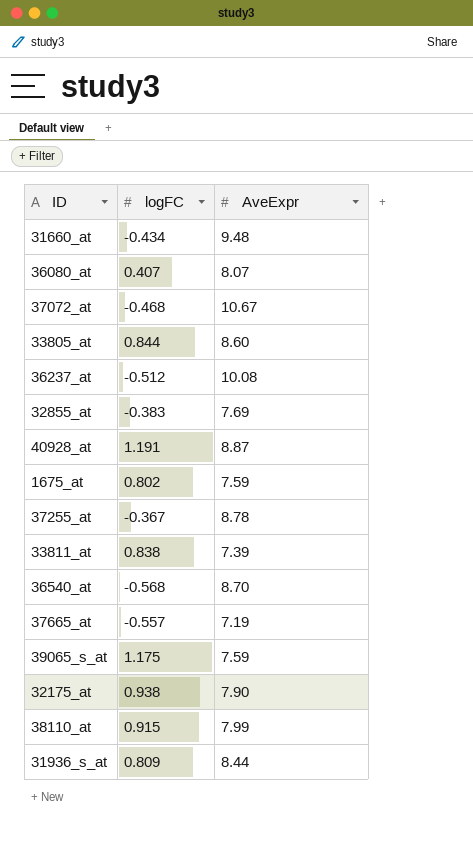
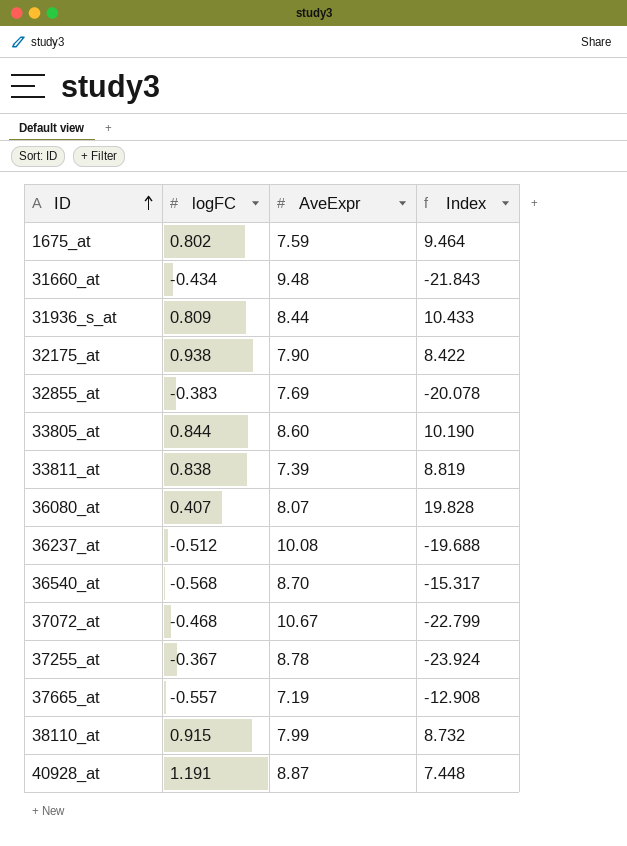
row order: none -> ID ascending
column Index | formula: none -> [AveExpr] / [logFC]
row 39065_s_at: 1.175 | 7.59 -> none

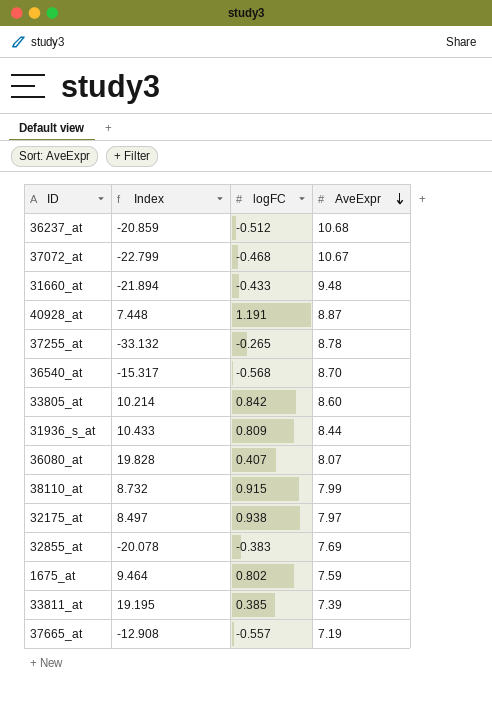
row order: ID ascending -> AveExpr descending
column Index | position: 4 -> 2
36237_at | Index: -19.688 -> -20.859
36237_at | AveExpr: 10.08 -> 10.68
31660_at | Index: -21.843 -> -21.894
31660_at | logFC: -0.434 -> -0.433
37255_at | Index: -23.924 -> -33.132
37255_at | logFC: -0.367 -> -0.265
33805_at | Index: 10.190 -> 10.214
33805_at | logFC: 0.844 -> 0.842
32175_at | Index: 8.422 -> 8.497
32175_at | AveExpr: 7.90 -> 7.97
33811_at | Index: 8.819 -> 19.195
33811_at | logFC: 0.838 -> 0.385

